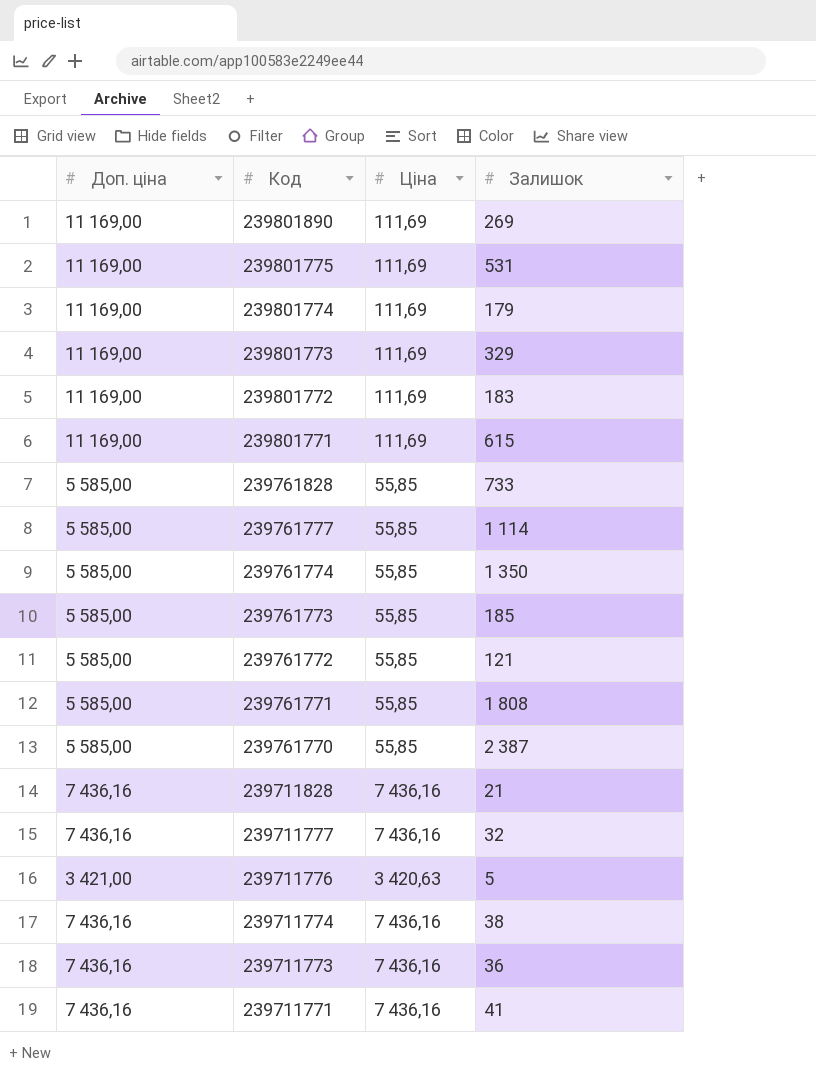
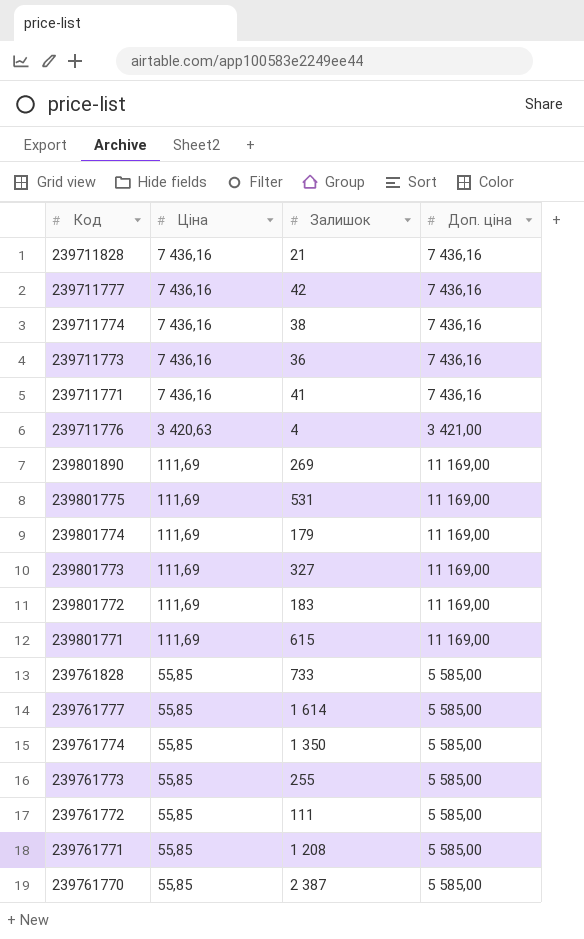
row order: Код descending -> Ціна descending
column Доп. ціна | position: 1 -> 4
239711777 | Залишок: 32 -> 42
239711776 | Залишок: 5 -> 4
239801773 | Залишок: 329 -> 327
239761777 | Залишок: 1 114 -> 1 614
239761773 | Залишок: 185 -> 255
239761772 | Залишок: 121 -> 111
239761771 | Залишок: 1 808 -> 1 208

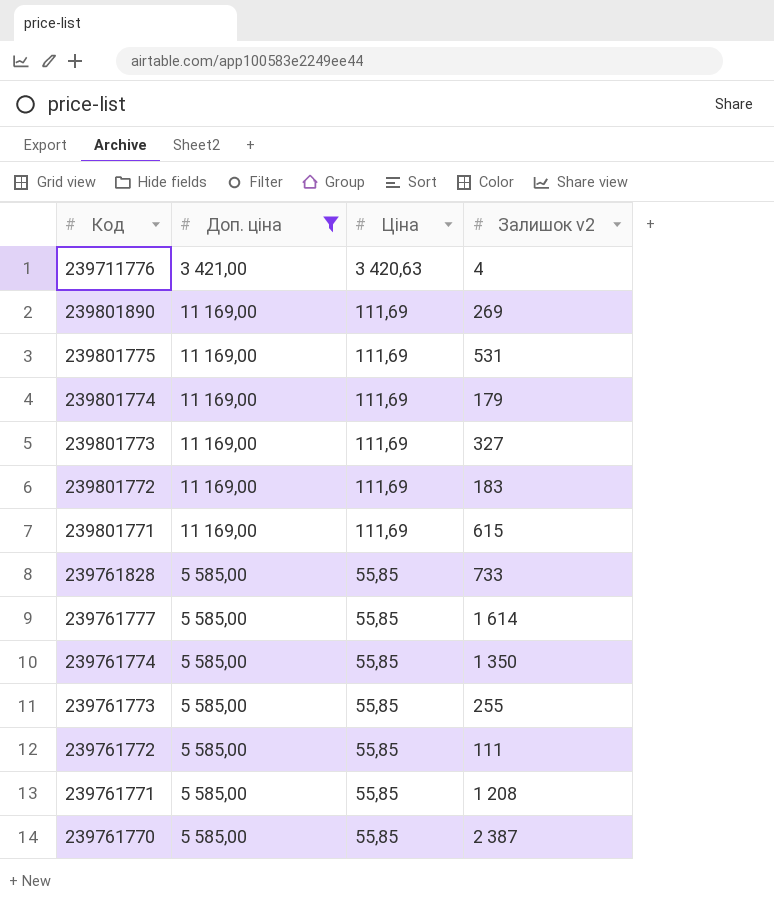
filter: none -> Доп. ціна != 7 436,16
column Доп. ціна | position: 4 -> 2
column name: Залишок -> Залишок v2

